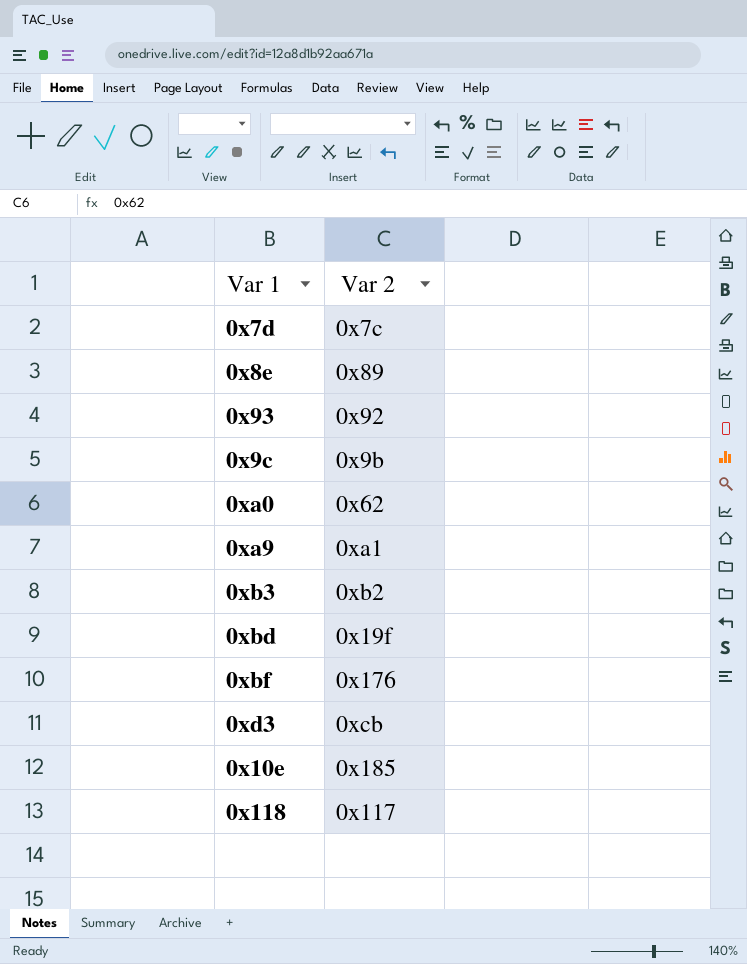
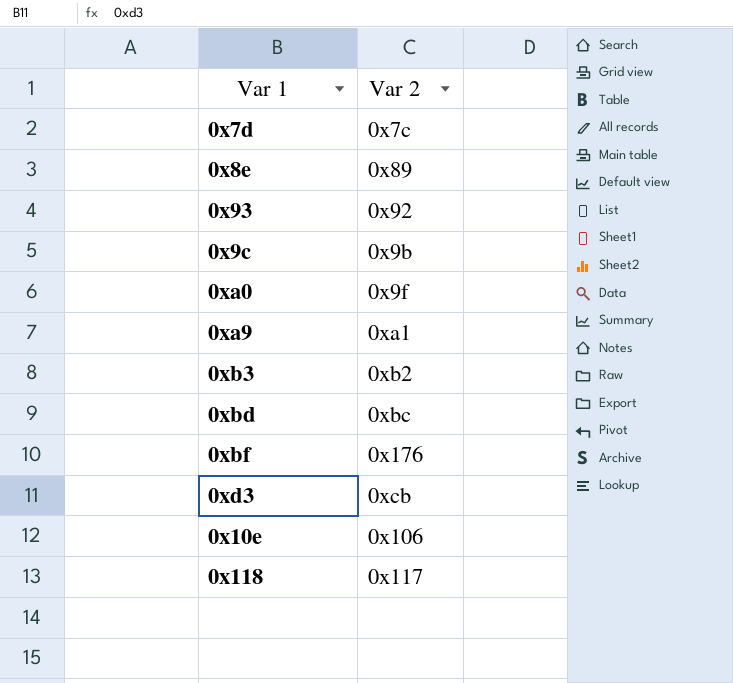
0xa0 | Var 2: 0x62 -> 0x9f
0xbd | Var 2: 0x19f -> 0xbc
0x10e | Var 2: 0x185 -> 0x106

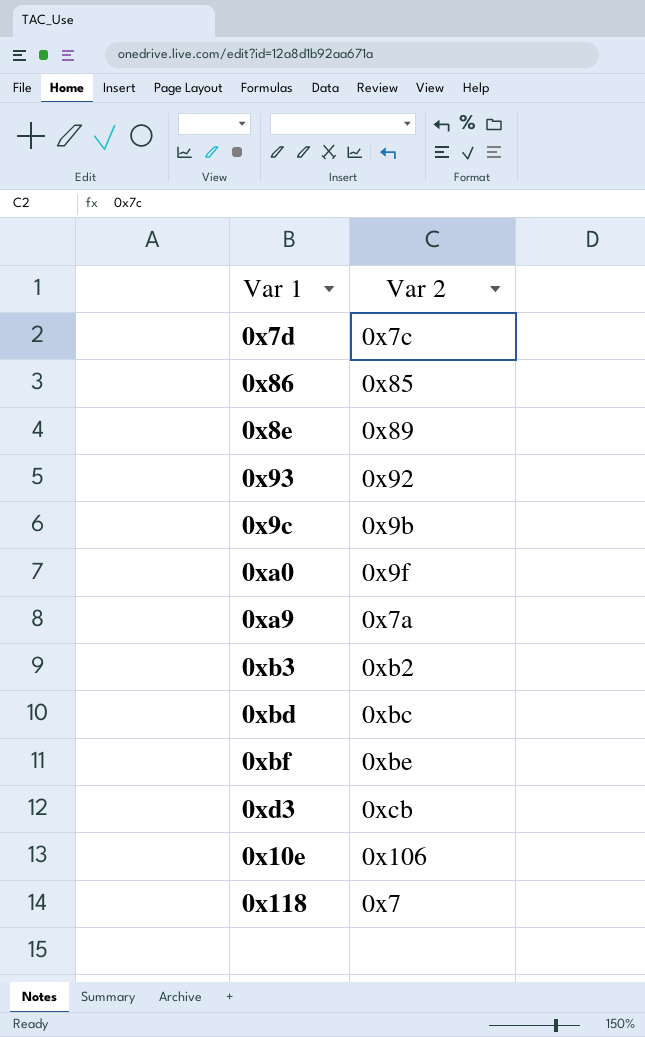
row 0x86: none -> 0x85
0xa9 | Var 2: 0xa1 -> 0x7a
0xbf | Var 2: 0x176 -> 0xbe
0x118 | Var 2: 0x117 -> 0x7

